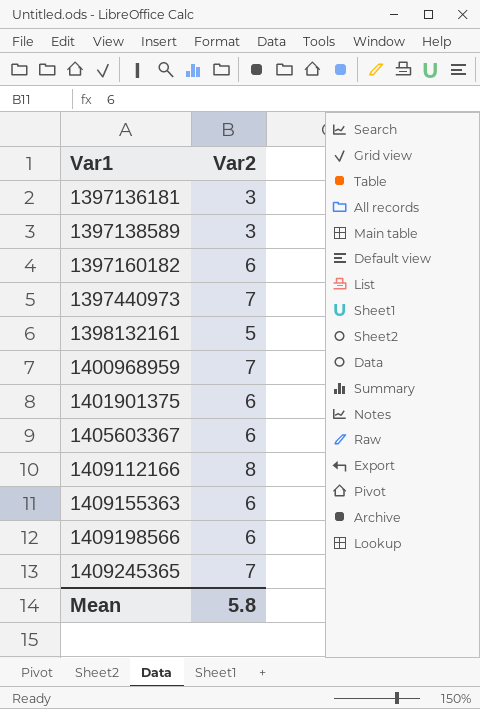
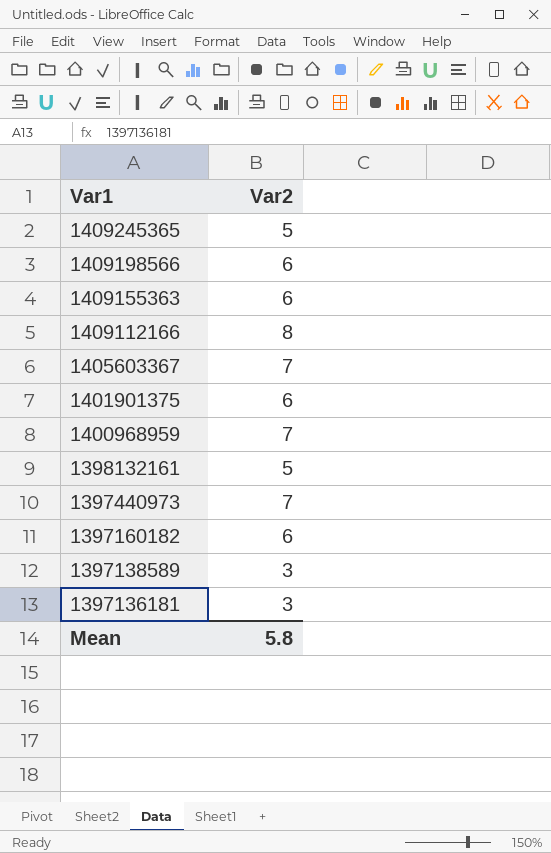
row order: Var1 ascending -> Var1 descending
1409245365 | Var2: 7 -> 5
1405603367 | Var2: 6 -> 7

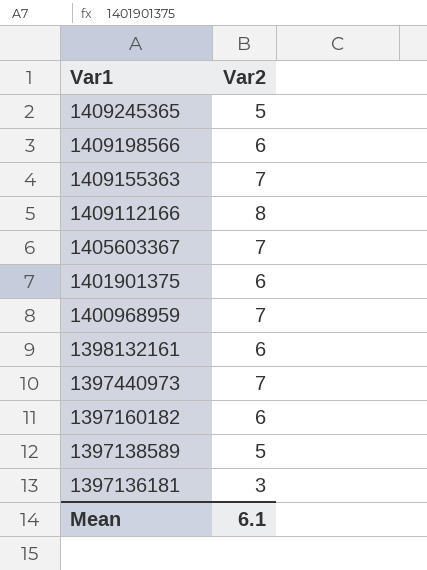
1409155363 | Var2: 6 -> 7
1398132161 | Var2: 5 -> 6
1397138589 | Var2: 3 -> 5
Mean | Var2: 5.8 -> 6.1

